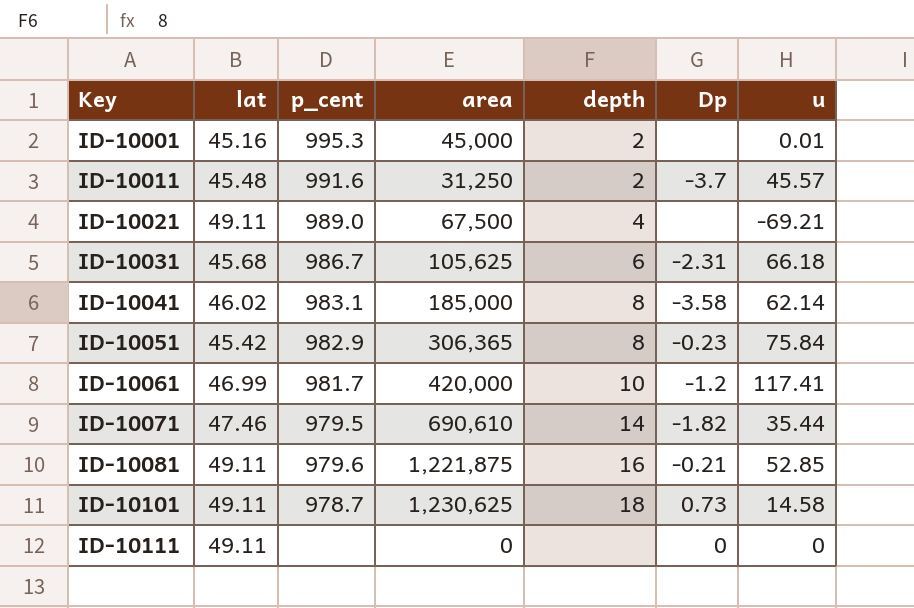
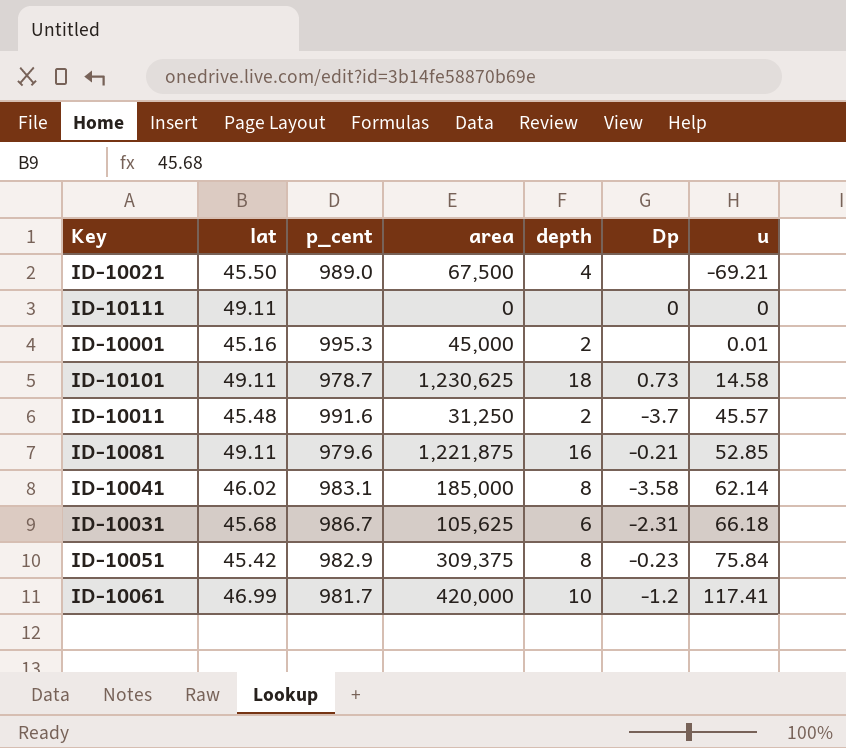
row order: Key ascending -> u ascending
row ID-10071: 47.46 | 979.5 | 690,610 | 14 | -1.82 | 35.44 -> none
ID-10021 | lat: 49.11 -> 45.50
ID-10051 | area: 306,365 -> 309,375

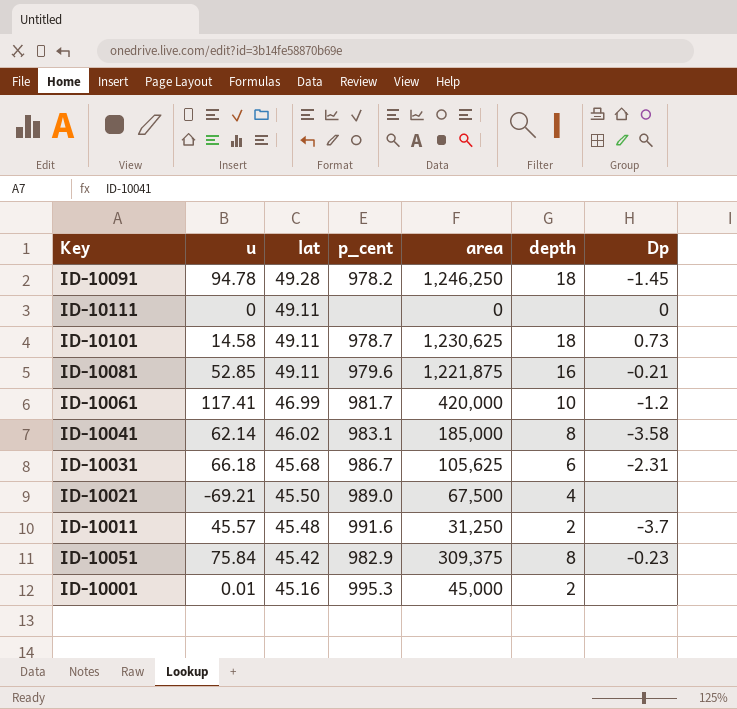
row order: u ascending -> lat descending
column u | position: 7 -> 2
row ID-10091: none -> 94.78 | 49.28 | 978.2 | 1,246,250 | 18 | -1.45

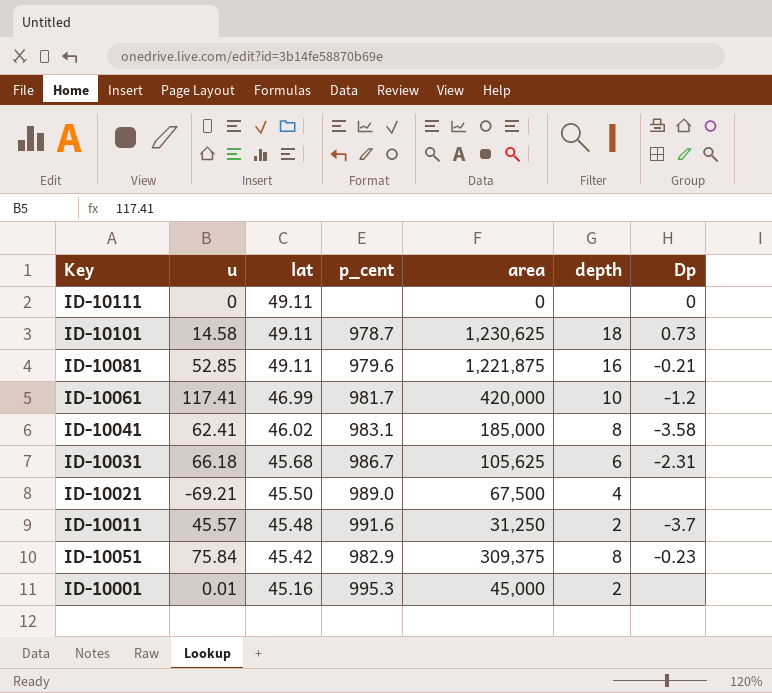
row ID-10091: 94.78 | 49.28 | 978.2 | 1,246,250 | 18 | -1.45 -> none
ID-10041 | u: 62.14 -> 62.41

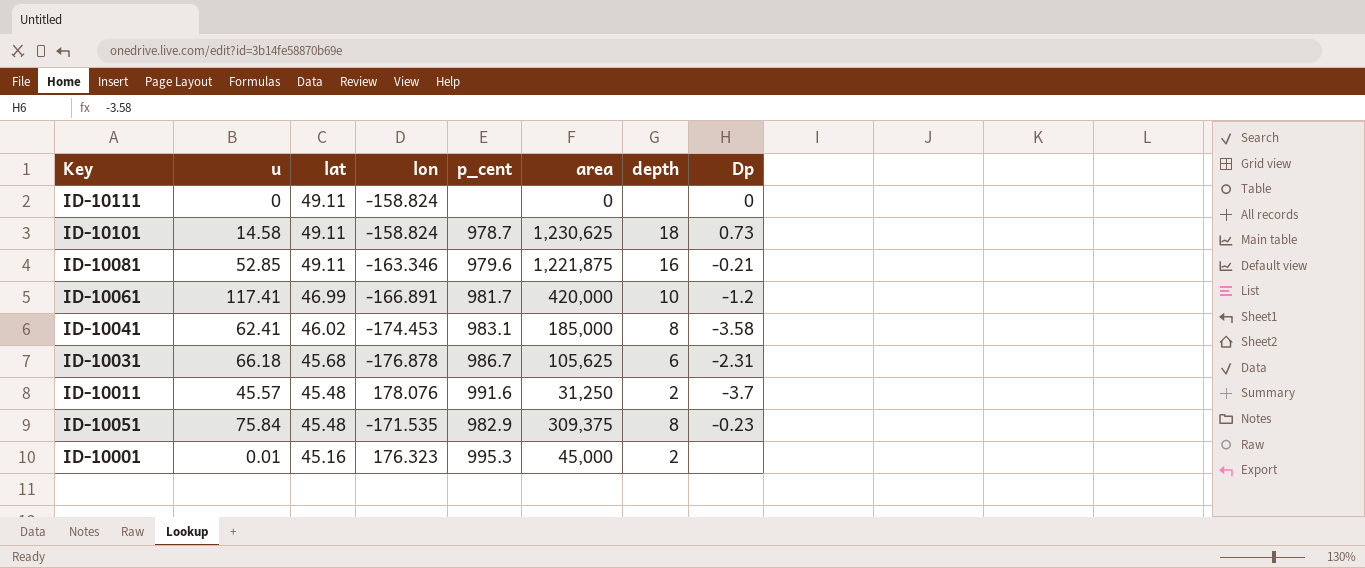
column lon | position: none -> 4
row ID-10021: -69.21 | 45.50 | 989.0 | 67,500 | 4 | none -> none
ID-10051 | lat: 45.42 -> 45.48

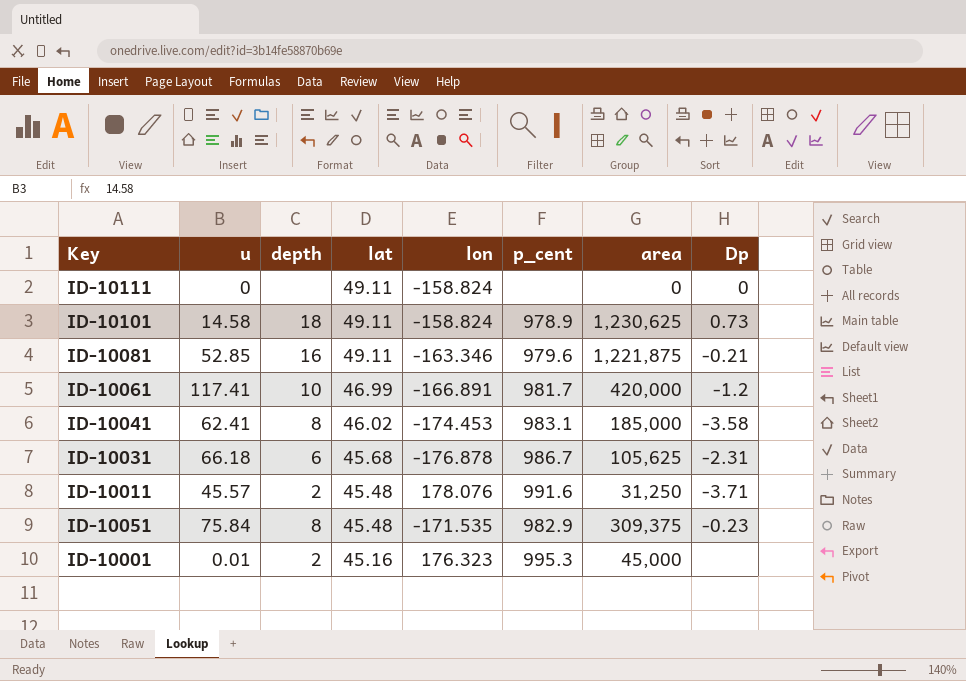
column depth | position: 7 -> 3
ID-10101 | p_cent: 978.7 -> 978.9
ID-10011 | Dp: -3.7 -> -3.71

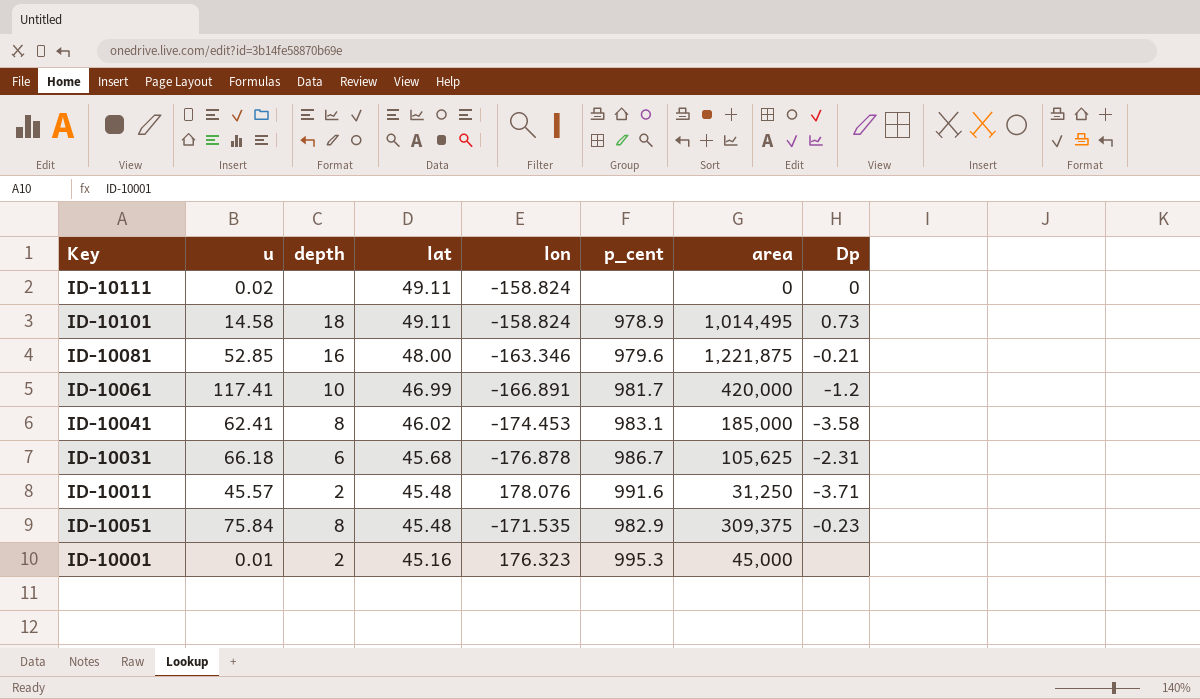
ID-10111 | u: 0 -> 0.02
ID-10101 | area: 1,230,625 -> 1,014,495
ID-10081 | lat: 49.11 -> 48.00

